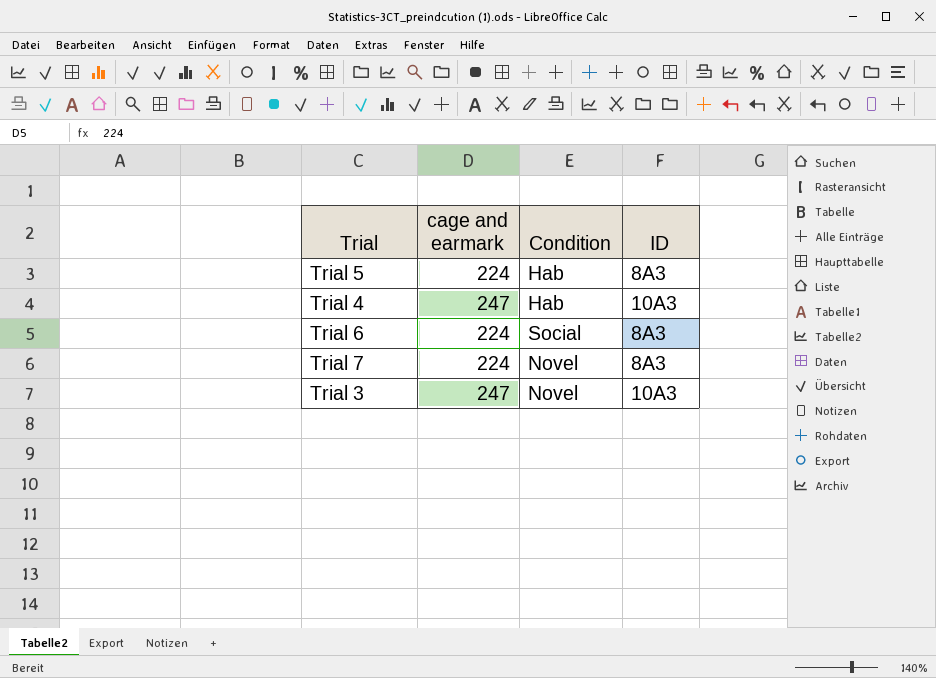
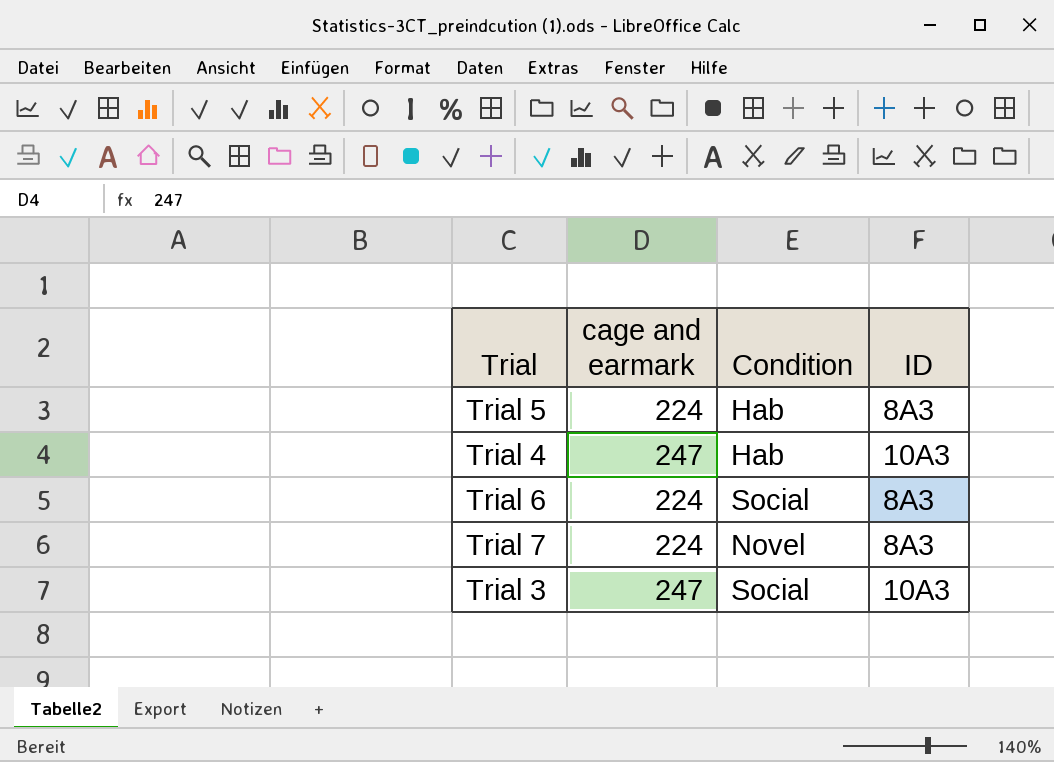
Trial 3 | Condition: Novel -> Social

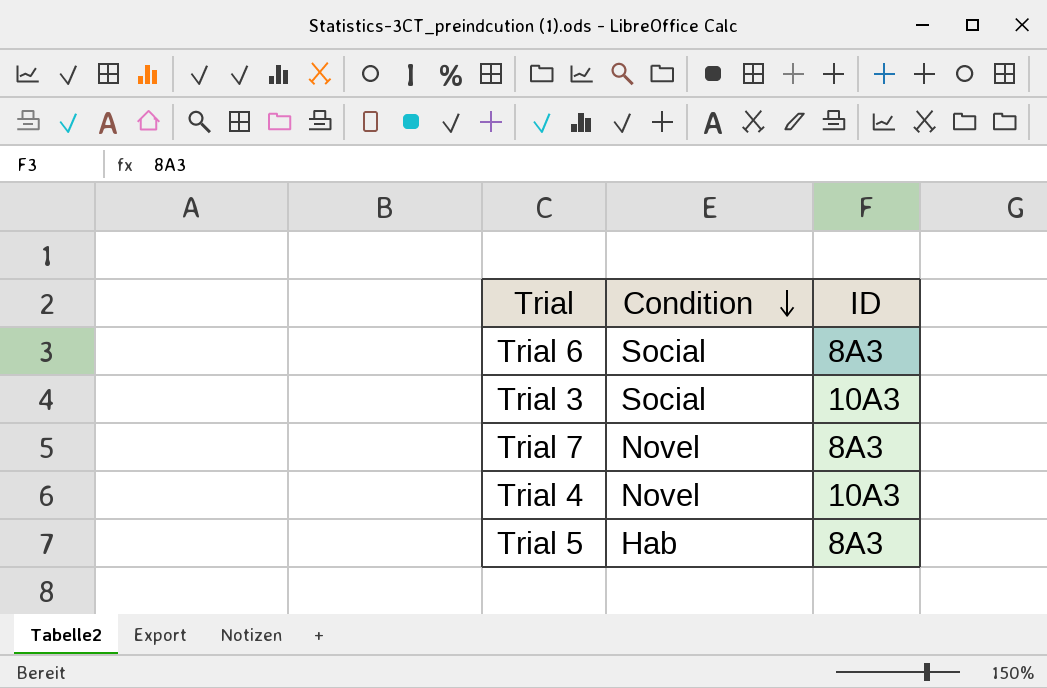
row order: none -> Condition descending
column cage and earmark | position: 2 -> none
Trial 4 | Condition: Hab -> Novel

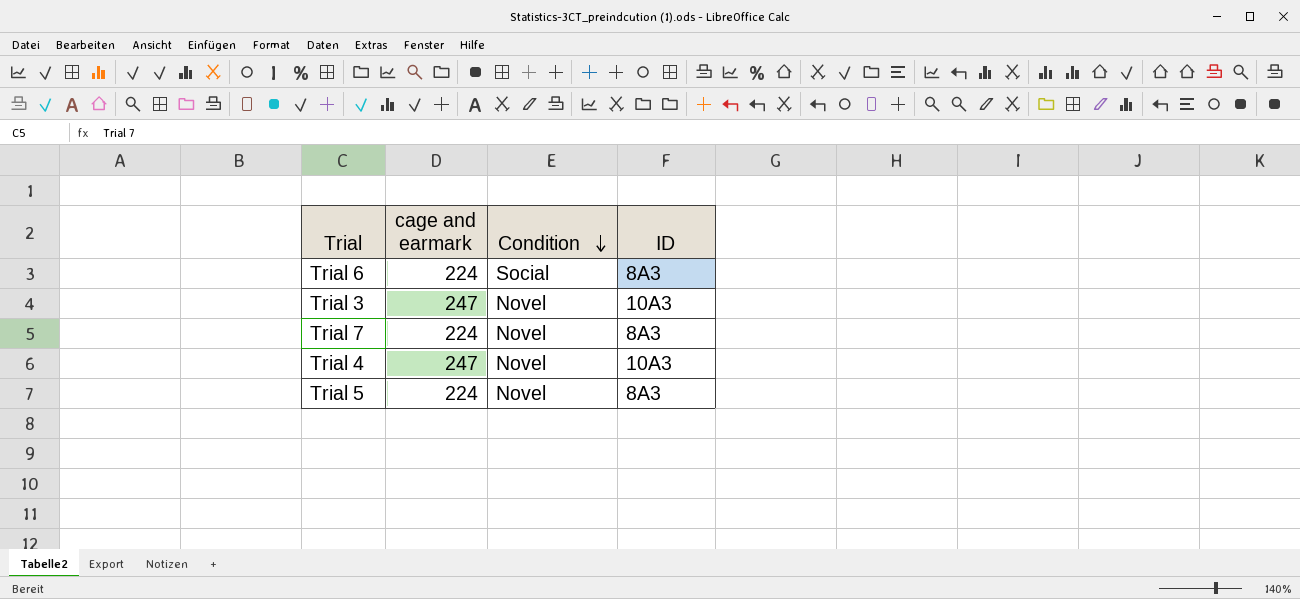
column cage and earmark | position: none -> 2
Trial 3 | Condition: Social -> Novel
Trial 5 | Condition: Hab -> Novel

